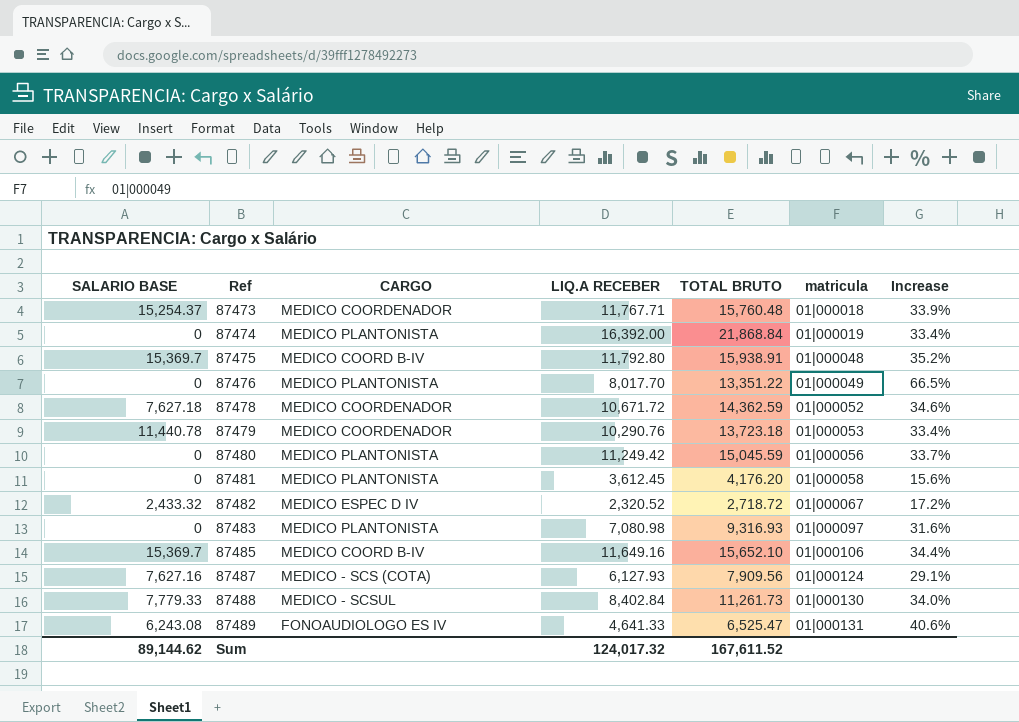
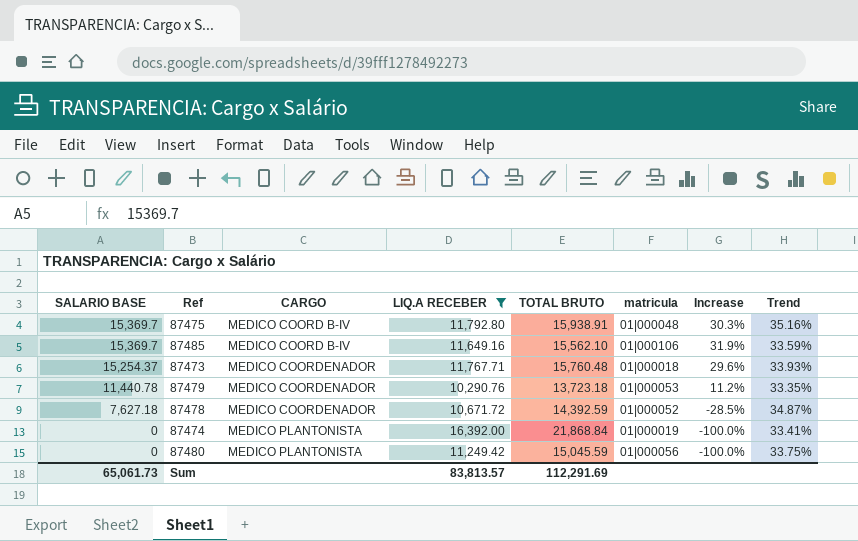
filter: none -> LIQ.A RECEBER >= 10,290.76
row order: Ref ascending -> SALARIO BASE descending
column Increase | formula: ([TOTAL BRUTO] - [LIQ.A RECEBER]) / [LIQ.A RECEBER] -> ([SALARIO BASE] - [LIQ.A RECEBER]) / [LIQ.A RECEBER]
column Trend | formula: none -> ([TOTAL BRUTO] - [LIQ.A RECEBER]) / [LIQ.A RECEBER]
87485 | TOTAL BRUTO: 15,652.10 -> 15,562.10
87478 | TOTAL BRUTO: 14,362.59 -> 14,392.59
Sum | SALARIO BASE: 89,144.62 -> 65,061.73
Sum | LIQ.A RECEBER: 124,017.32 -> 83,813.57
Sum | TOTAL BRUTO: 167,611.52 -> 112,291.69

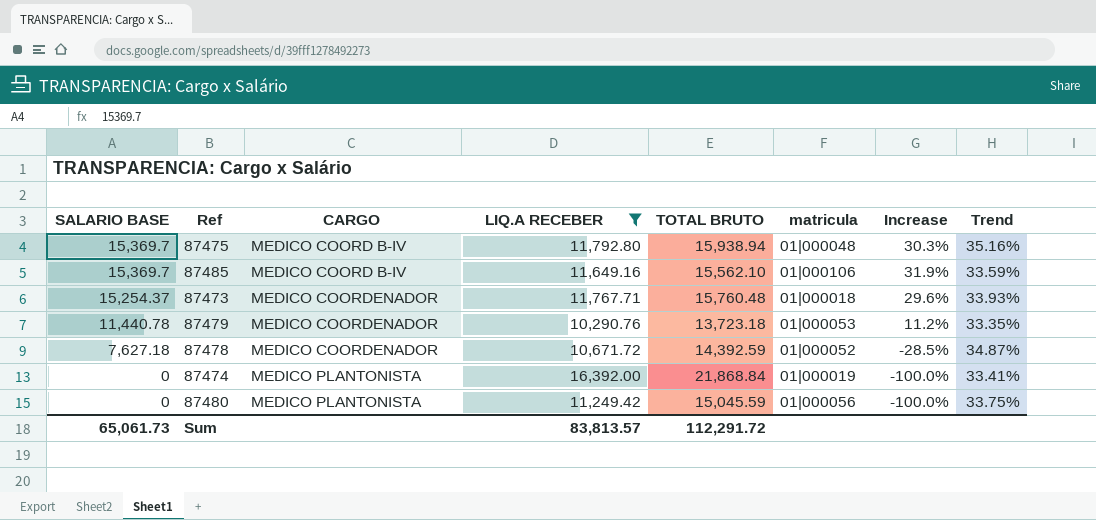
87475 | TOTAL BRUTO: 15,938.91 -> 15,938.94
Sum | TOTAL BRUTO: 112,291.69 -> 112,291.72

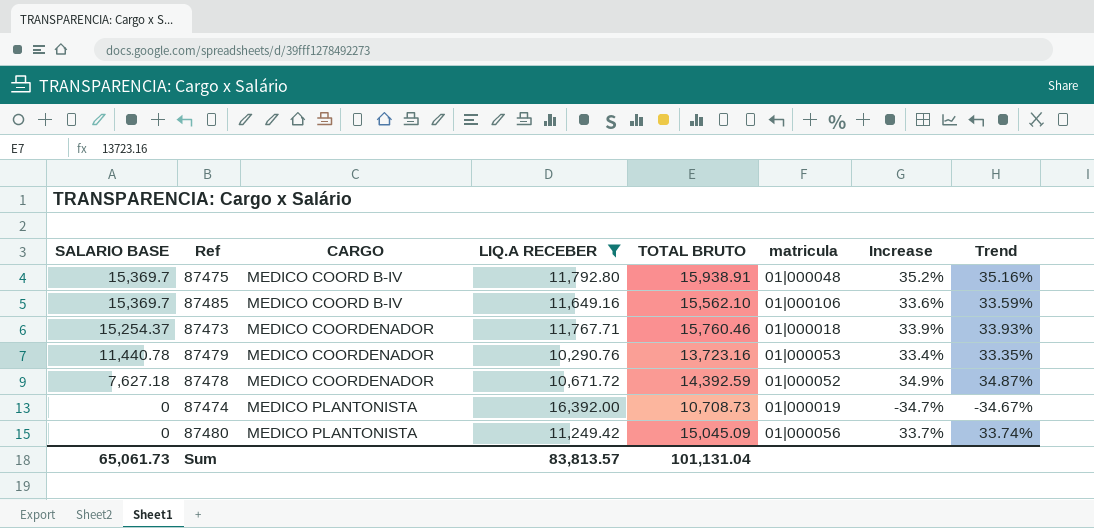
column Increase | formula: ([SALARIO BASE] - [LIQ.A RECEBER]) / [LIQ.A RECEBER] -> ([TOTAL BRUTO] - [LIQ.A RECEBER]) / [LIQ.A RECEBER]
87475 | TOTAL BRUTO: 15,938.94 -> 15,938.91
87473 | TOTAL BRUTO: 15,760.48 -> 15,760.46
87479 | TOTAL BRUTO: 13,723.18 -> 13,723.16
87474 | TOTAL BRUTO: 21,868.84 -> 10,708.73
87474 | Trend: 33.41% -> -34.67%
87480 | TOTAL BRUTO: 15,045.59 -> 15,045.09
87480 | Trend: 33.75% -> 33.74%
Sum | TOTAL BRUTO: 112,291.72 -> 101,131.04

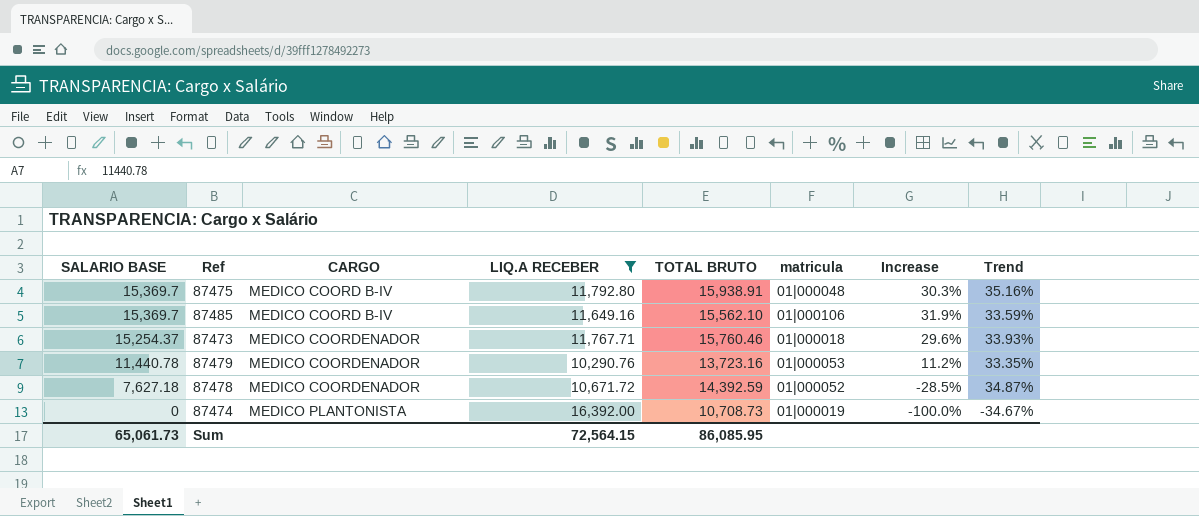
column Increase | formula: ([TOTAL BRUTO] - [LIQ.A RECEBER]) / [LIQ.A RECEBER] -> ([SALARIO BASE] - [LIQ.A RECEBER]) / [LIQ.A RECEBER]
row 87480: 0 | MEDICO PLANTONISTA | 11,249.42 | 15,045.09 | 01|000056 | 33.7% | 33.74% -> none
Sum | LIQ.A RECEBER: 83,813.57 -> 72,564.15
Sum | TOTAL BRUTO: 101,131.04 -> 86,085.95

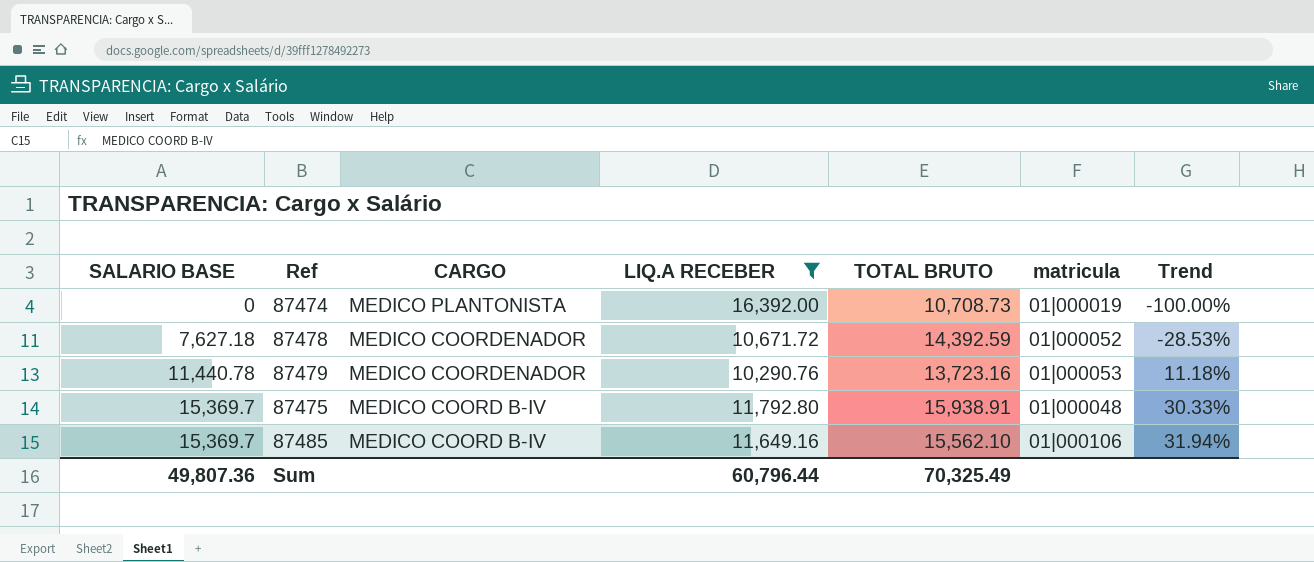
row order: SALARIO BASE descending -> SALARIO BASE ascending
column Increase | formula: ([SALARIO BASE] - [LIQ.A RECEBER]) / [LIQ.A RECEBER] -> none
column Trend | formula: ([TOTAL BRUTO] - [LIQ.A RECEBER]) / [LIQ.A RECEBER] -> ([SALARIO BASE] - [LIQ.A RECEBER]) / [LIQ.A RECEBER]
row 87473: 15,254.37 | MEDICO COORDENADOR | 11,767.71 | 15,760.46 | 01|000018 | 29.6% | 33.93% -> none
Sum | SALARIO BASE: 65,061.73 -> 49,807.36
Sum | LIQ.A RECEBER: 72,564.15 -> 60,796.44
Sum | TOTAL BRUTO: 86,085.95 -> 70,325.49

